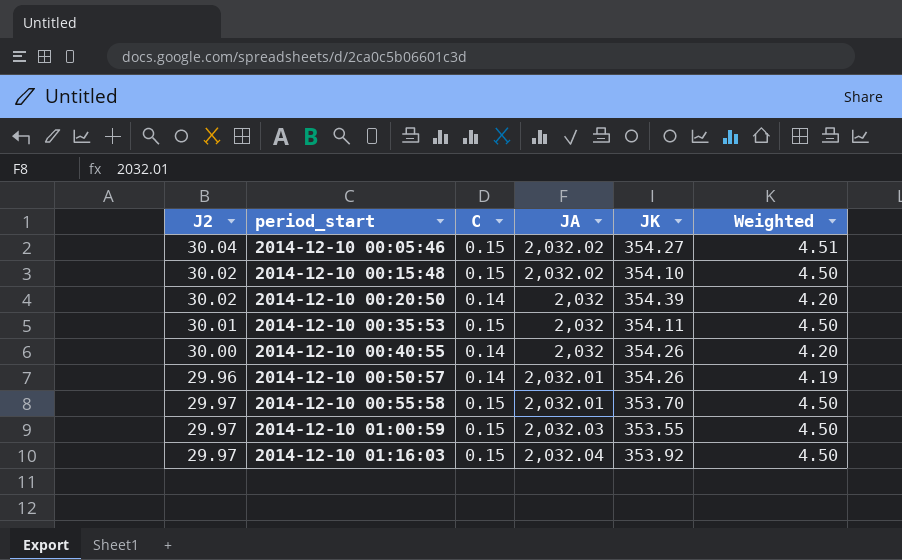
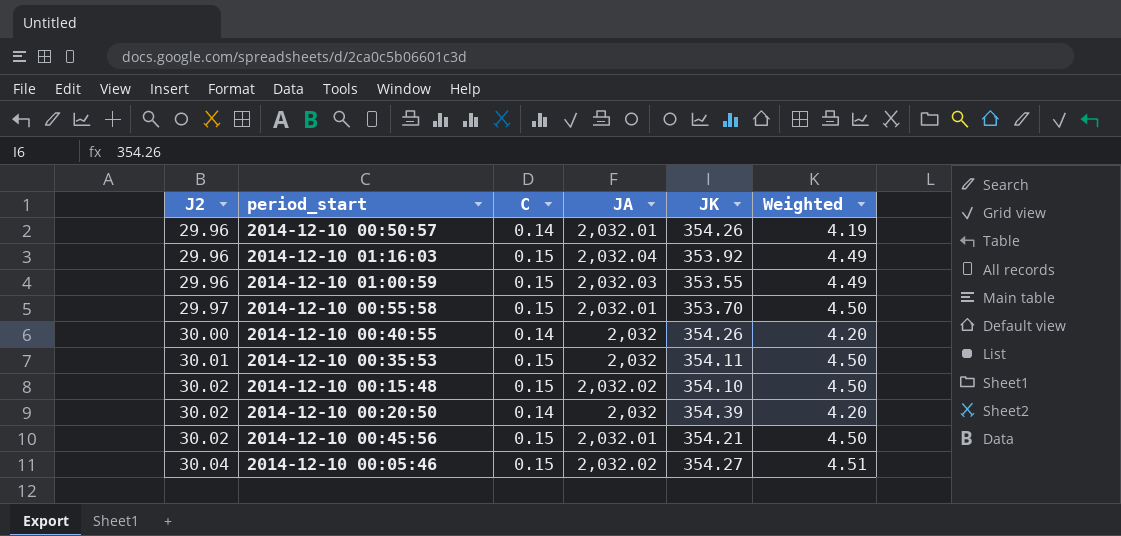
row order: period_start ascending -> J2 ascending
2014-12-10 01:16:03 | J2: 29.97 -> 29.96
2014-12-10 01:16:03 | Weighted: 4.50 -> 4.49
2014-12-10 01:00:59 | J2: 29.97 -> 29.96
2014-12-10 01:00:59 | Weighted: 4.50 -> 4.49
row 2014-12-10 00:45:56: none -> 30.02 | 0.15 | 2,032.01 | 354.21 | 4.50

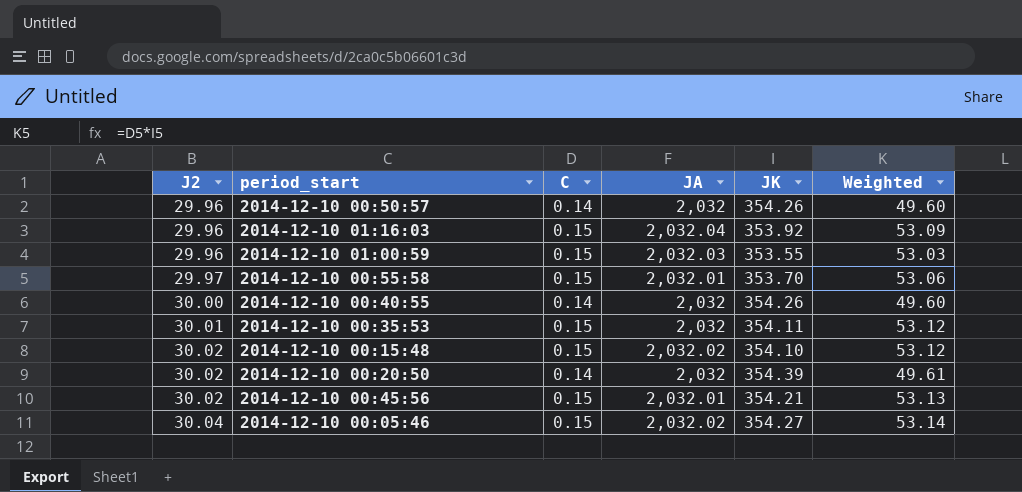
column Weighted | formula: [J2] * [C] -> [C] * [JK]
2014-12-10 00:50:57 | JA: 2,032.01 -> 2,032

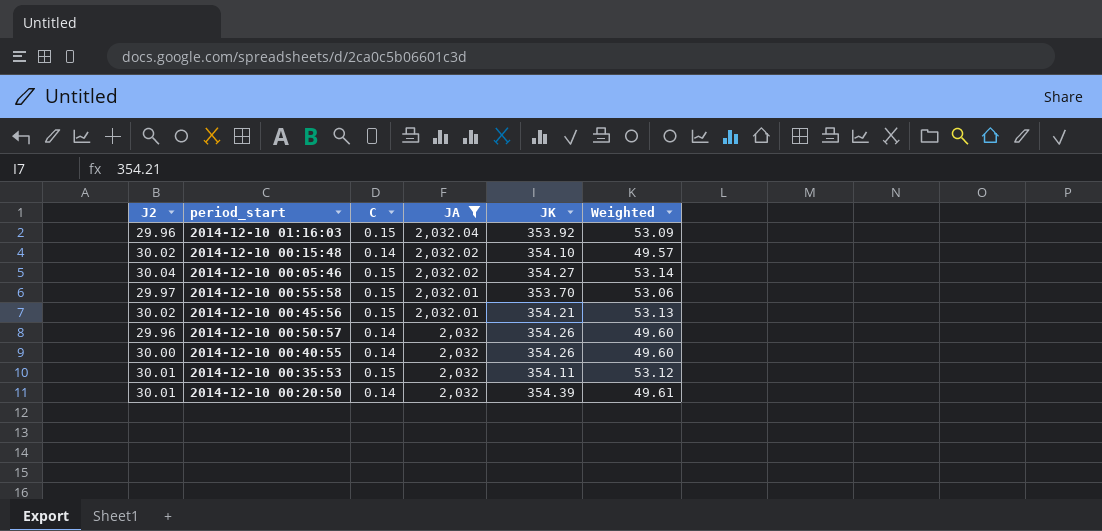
filter: none -> JA != 2,032.03
row order: J2 ascending -> JA descending
2014-12-10 00:15:48 | C: 0.15 -> 0.14
2014-12-10 00:15:48 | Weighted: 53.12 -> 49.57
2014-12-10 00:20:50 | J2: 30.02 -> 30.01

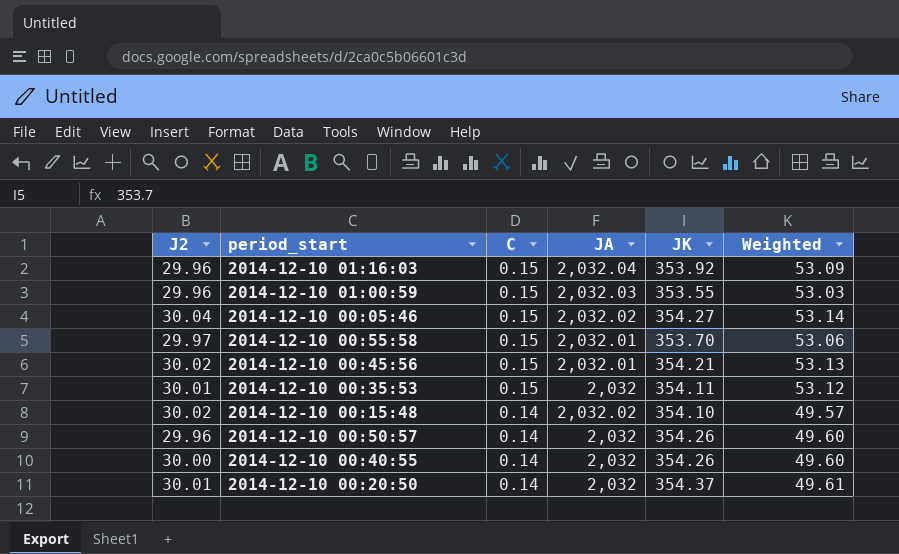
filter: JA != 2,032.03 -> none
row order: JA descending -> C descending
2014-12-10 00:20:50 | JK: 354.39 -> 354.37

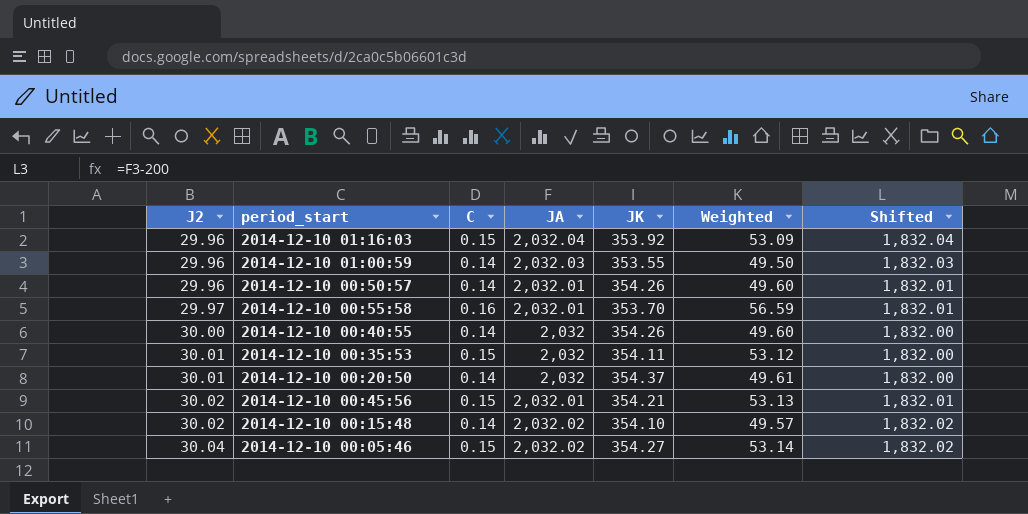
row order: C descending -> J2 ascending
column Shifted | formula: none -> [JA] - 200
2014-12-10 01:00:59 | C: 0.15 -> 0.14
2014-12-10 01:00:59 | Weighted: 53.03 -> 49.50
2014-12-10 00:50:57 | JA: 2,032 -> 2,032.01
2014-12-10 00:55:58 | C: 0.15 -> 0.16
2014-12-10 00:55:58 | Weighted: 53.06 -> 56.59

